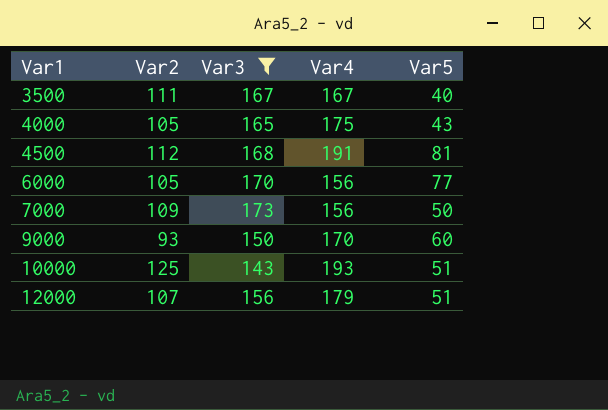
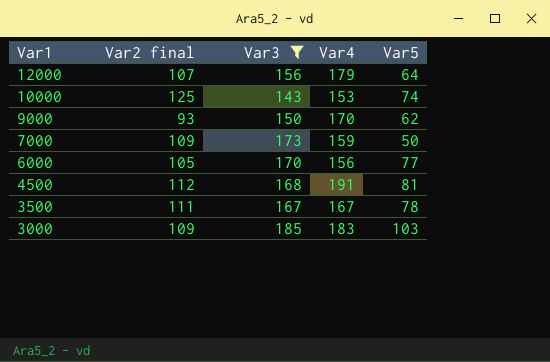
row order: Var1 ascending -> Var1 descending
column name: Var2 -> Var2 final
row 4000: 105 | 165 | 175 | 43 -> none
12000 | Var5: 51 -> 64
10000 | Var4: 193 -> 153
10000 | Var5: 51 -> 74
9000 | Var5: 60 -> 62
7000 | Var4: 156 -> 159
3500 | Var5: 40 -> 78
row 3000: none -> 109 | 185 | 183 | 103

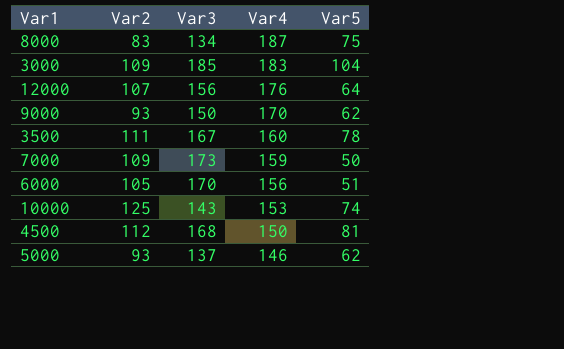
filter: Var3 >= 143 -> none
row order: Var1 descending -> Var4 descending
column name: Var2 final -> Var2
3000 | Var5: 103 -> 104
12000 | Var4: 179 -> 176
3500 | Var4: 167 -> 160
6000 | Var5: 77 -> 51
4500 | Var4: 191 -> 150

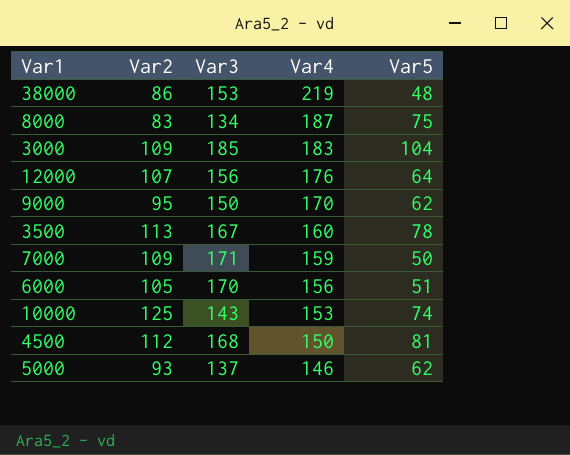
row 38000: none -> 86 | 153 | 219 | 48
9000 | Var2: 93 -> 95
3500 | Var2: 111 -> 113
7000 | Var3: 173 -> 171

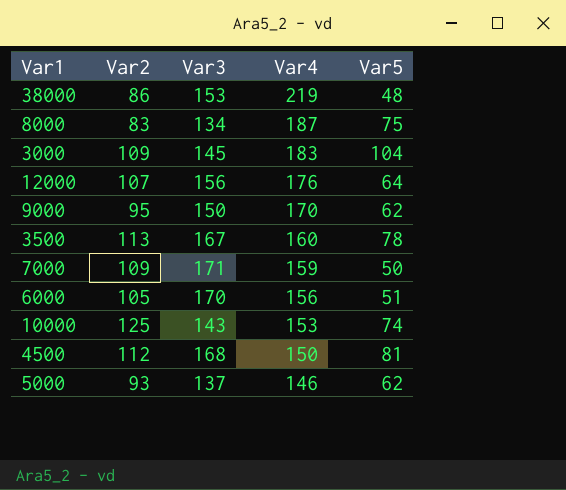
3000 | Var3: 185 -> 145

